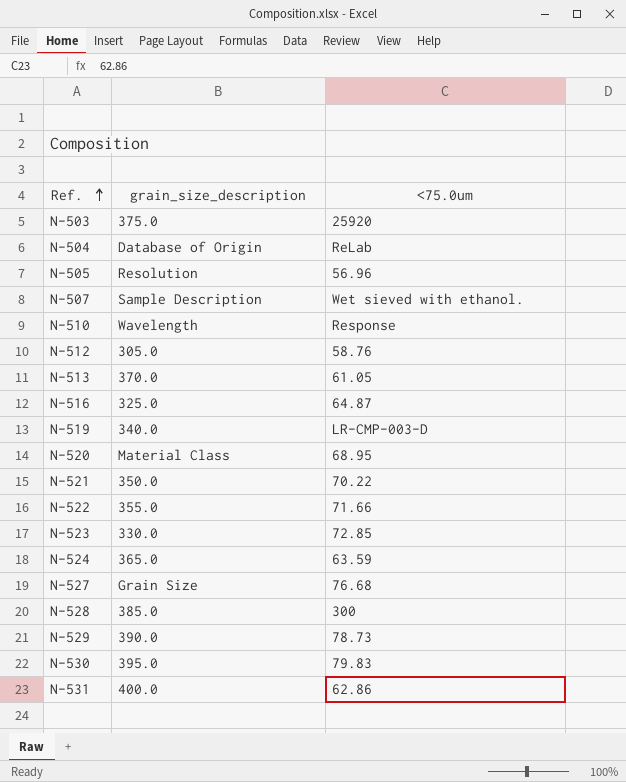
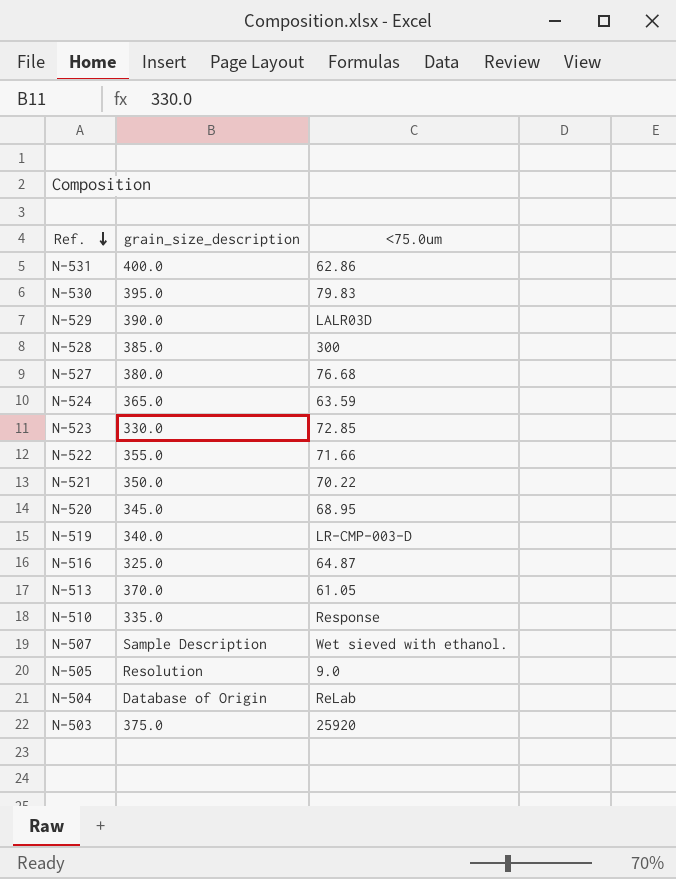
row order: Ref. ascending -> Ref. descending
row N-512: 305.0 | 58.76 -> none
N-529 | <75.0um: 78.73 -> LALR03D
N-527 | grain_size_description: Grain Size -> 380.0
N-520 | grain_size_description: Material Class -> 345.0
N-510 | grain_size_description: Wavelength -> 335.0
N-505 | <75.0um: 56.96 -> 9.0

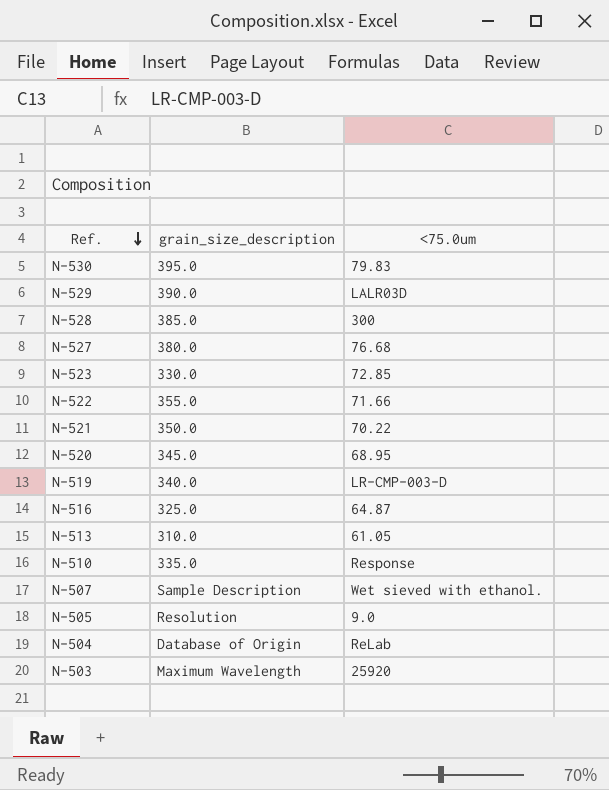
row N-531: 400.0 | 62.86 -> none
row N-524: 365.0 | 63.59 -> none
N-513 | grain_size_description: 370.0 -> 310.0
N-503 | grain_size_description: 375.0 -> Maximum Wavelength

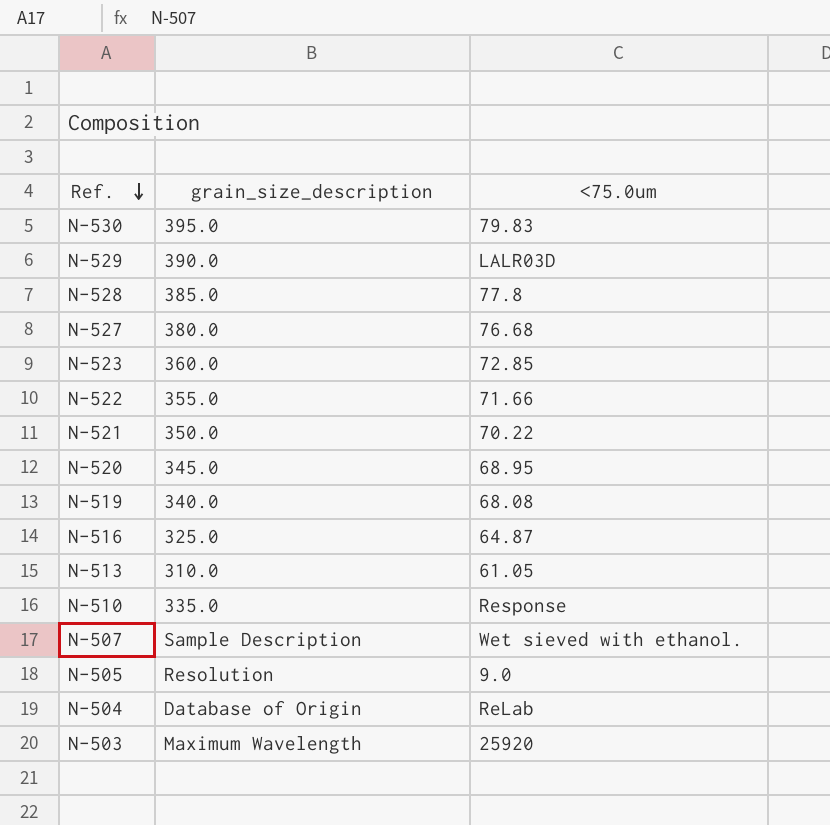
N-528 | <75.0um: 300 -> 77.8
N-523 | grain_size_description: 330.0 -> 360.0
N-519 | <75.0um: LR-CMP-003-D -> 68.08

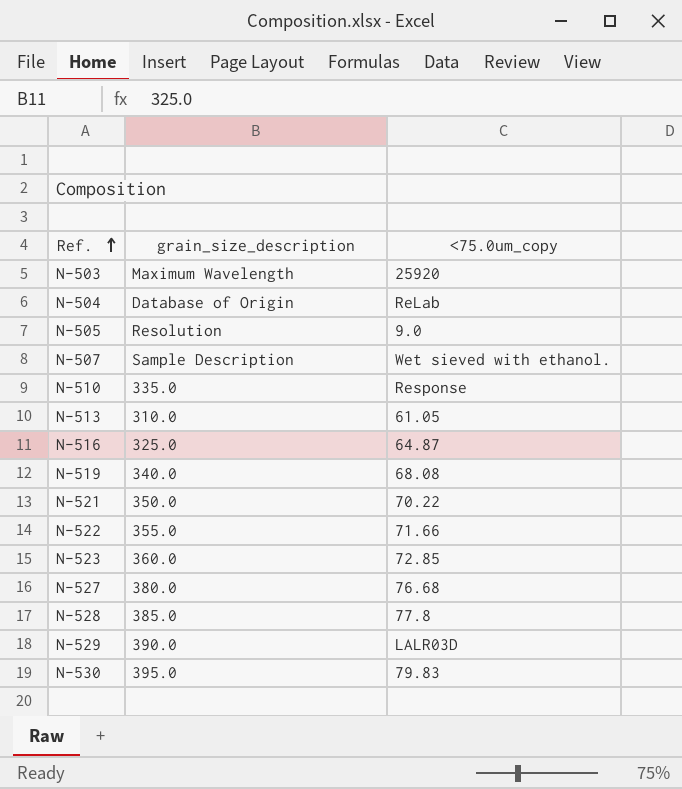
row order: Ref. descending -> Ref. ascending
column name: <75.0um -> <75.0um_copy
row N-520: 345.0 | 68.95 -> none

